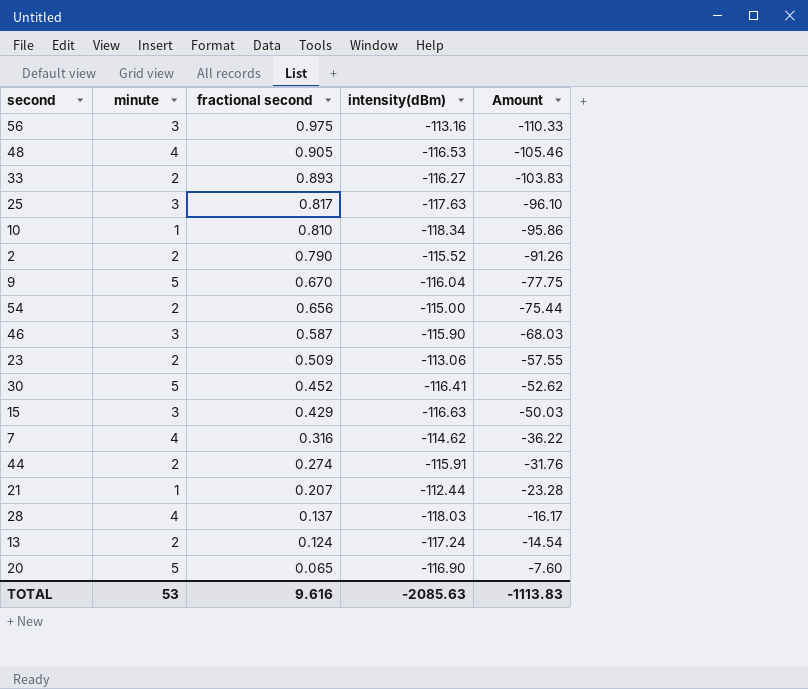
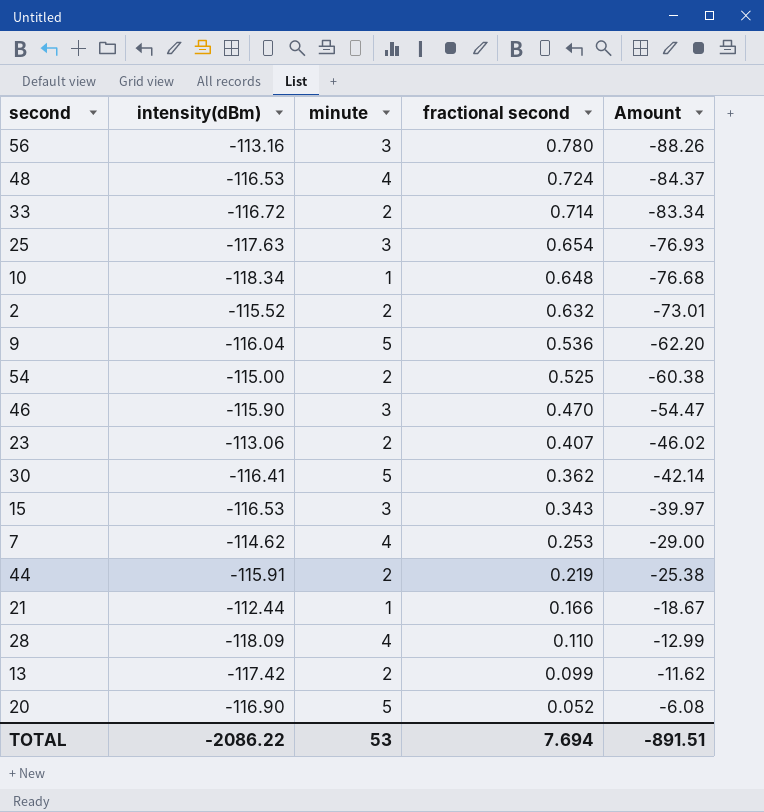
column intensity(dBm) | position: 4 -> 2
56 | fractional second: 0.975 -> 0.780
56 | Amount: -110.33 -> -88.26
48 | fractional second: 0.905 -> 0.724
48 | Amount: -105.46 -> -84.37
33 | intensity(dBm): -116.27 -> -116.72
33 | fractional second: 0.893 -> 0.714
33 | Amount: -103.83 -> -83.34
25 | fractional second: 0.817 -> 0.654
25 | Amount: -96.10 -> -76.93
10 | fractional second: 0.810 -> 0.648
10 | Amount: -95.86 -> -76.68
2 | fractional second: 0.790 -> 0.632
2 | Amount: -91.26 -> -73.01
9 | fractional second: 0.670 -> 0.536
9 | Amount: -77.75 -> -62.20
54 | fractional second: 0.656 -> 0.525
54 | Amount: -75.44 -> -60.38
46 | fractional second: 0.587 -> 0.470
46 | Amount: -68.03 -> -54.47
23 | fractional second: 0.509 -> 0.407
23 | Amount: -57.55 -> -46.02
30 | fractional second: 0.452 -> 0.362
30 | Amount: -52.62 -> -42.14
15 | intensity(dBm): -116.63 -> -116.53
15 | fractional second: 0.429 -> 0.343
15 | Amount: -50.03 -> -39.97
7 | fractional second: 0.316 -> 0.253
7 | Amount: -36.22 -> -29.00
44 | fractional second: 0.274 -> 0.219
44 | Amount: -31.76 -> -25.38
21 | fractional second: 0.207 -> 0.166
21 | Amount: -23.28 -> -18.67
28 | intensity(dBm): -118.03 -> -118.09
28 | fractional second: 0.137 -> 0.110
28 | Amount: -16.17 -> -12.99
13 | intensity(dBm): -117.24 -> -117.42
13 | fractional second: 0.124 -> 0.099
13 | Amount: -14.54 -> -11.62
20 | fractional second: 0.065 -> 0.052
20 | Amount: -7.60 -> -6.08
TOTAL | intensity(dBm): -2085.63 -> -2086.22
TOTAL | fractional second: 9.616 -> 7.694
TOTAL | Amount: -1113.83 -> -891.51

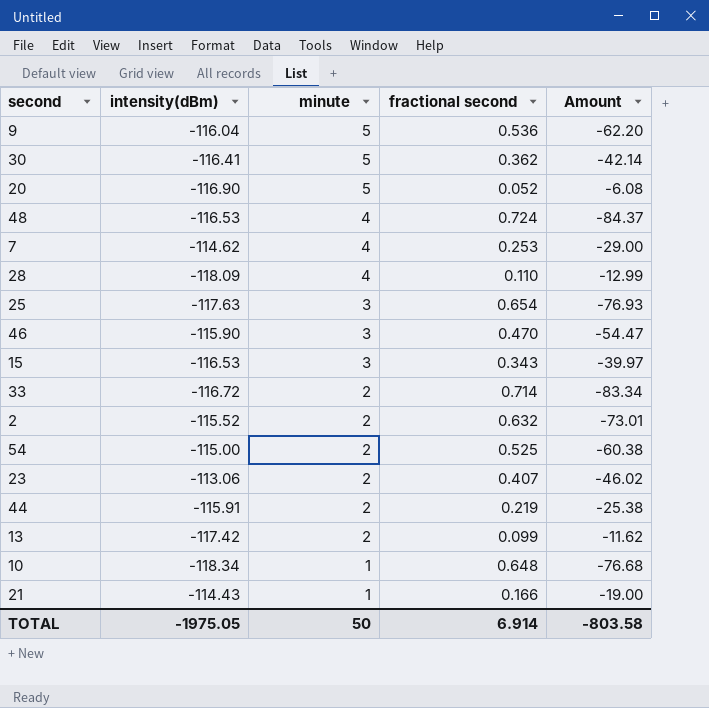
row order: fractional second descending -> minute descending
row 56: -113.16 | 3 | 0.780 | -88.26 -> none
21 | intensity(dBm): -112.44 -> -114.43
21 | Amount: -18.67 -> -19.00
TOTAL | intensity(dBm): -2086.22 -> -1975.05
TOTAL | minute: 53 -> 50
TOTAL | fractional second: 7.694 -> 6.914
TOTAL | Amount: -891.51 -> -803.58

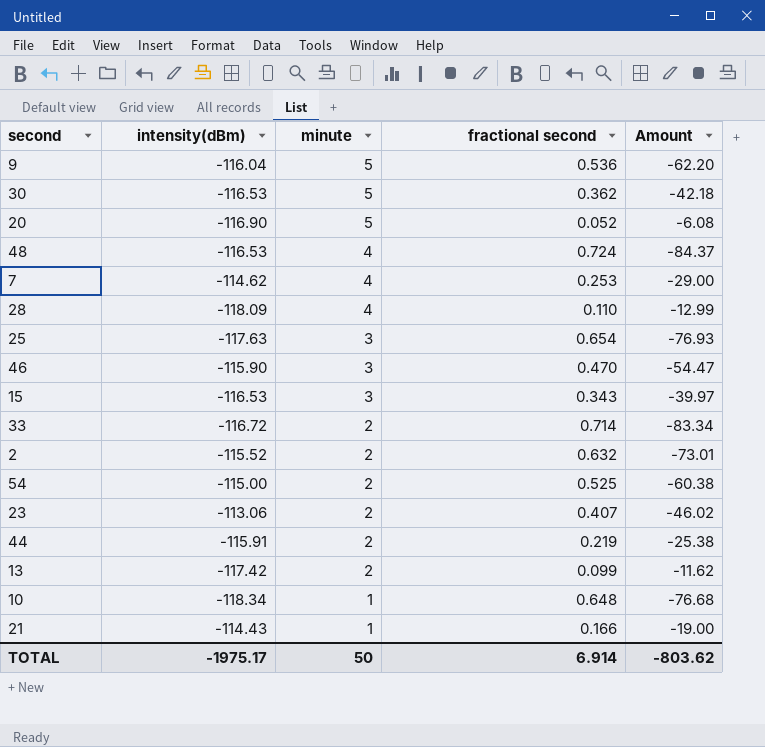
30 | intensity(dBm): -116.41 -> -116.53
30 | Amount: -42.14 -> -42.18
TOTAL | intensity(dBm): -1975.05 -> -1975.17
TOTAL | Amount: -803.58 -> -803.62

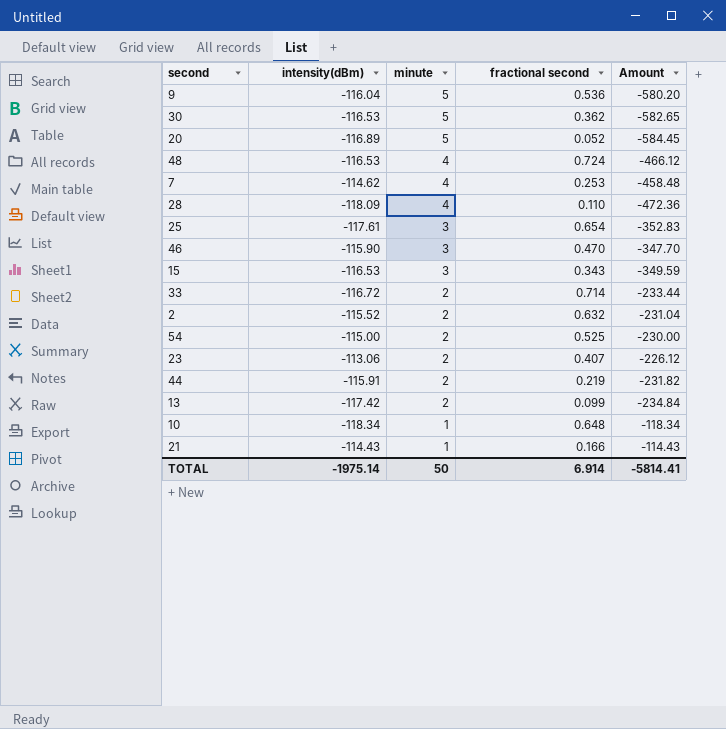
column Amount | formula: [intensity(dBm)] * [fractional second] -> [intensity(dBm)] * [minute]
20 | intensity(dBm): -116.90 -> -116.89
25 | intensity(dBm): -117.63 -> -117.61
TOTAL | intensity(dBm): -1975.17 -> -1975.14
TOTAL | Amount: -803.62 -> -5814.41

